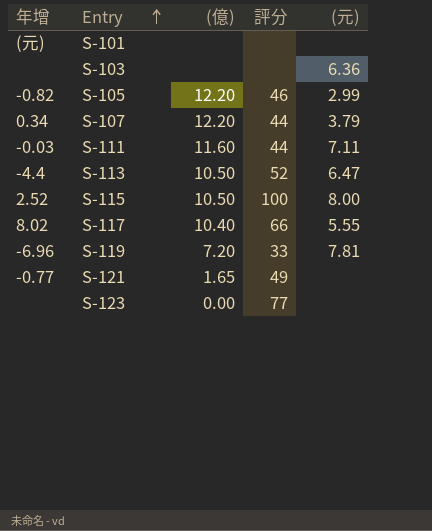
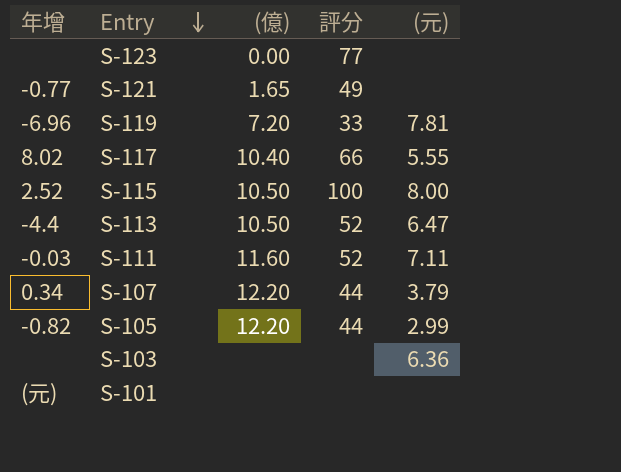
row order: Entry ascending -> Entry descending
S-111 | 評分: 44 -> 52
S-105 | 評分: 46 -> 44

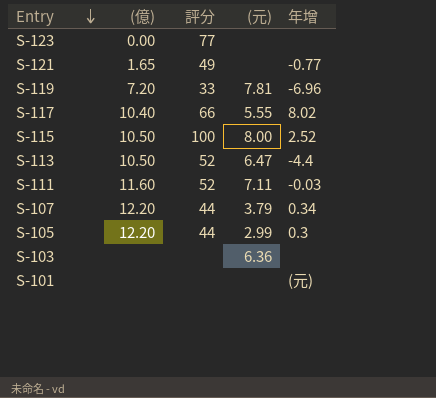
column 年增 | position: 1 -> 5
S-105 | 年增: -0.82 -> 0.3

